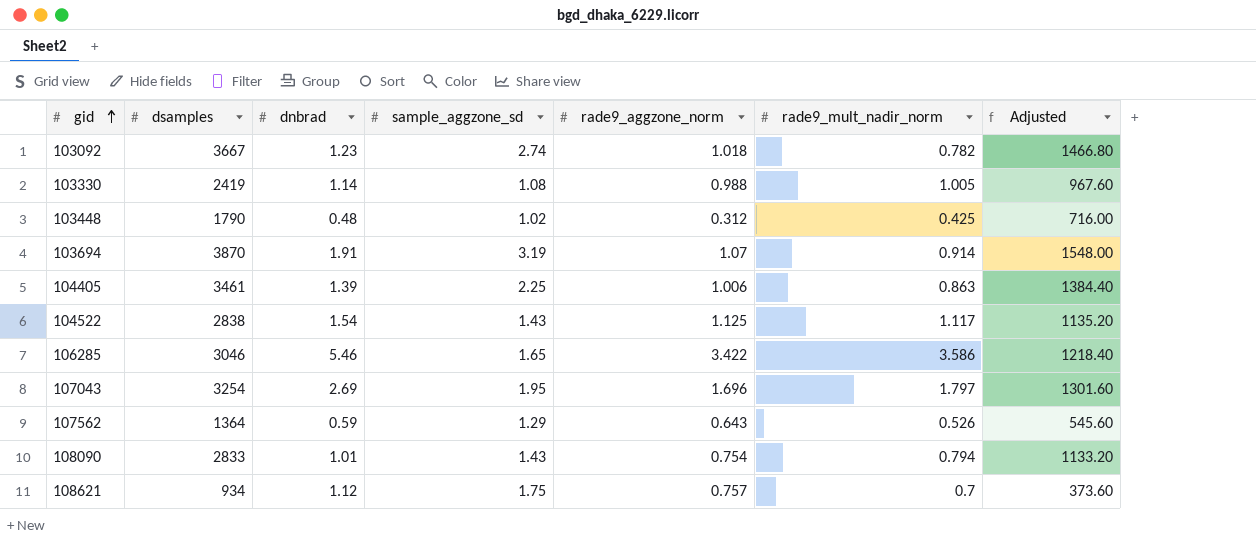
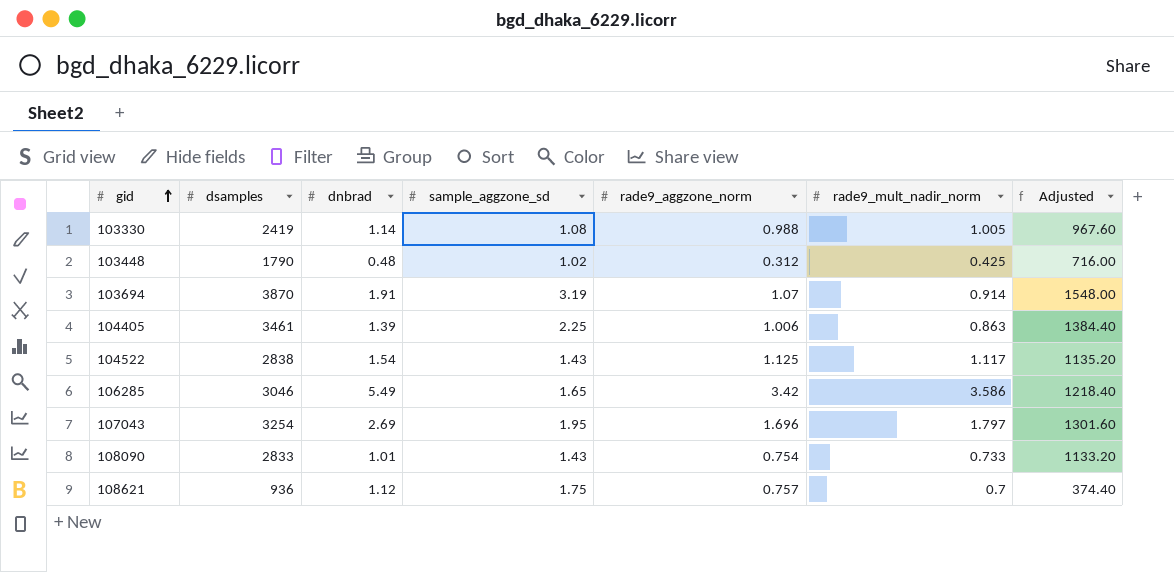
row 103092: 3667 | 1.23 | 2.74 | 1.018 | 0.782 | 1466.80 -> none
row 107562: 1364 | 0.59 | 1.29 | 0.643 | 0.526 | 545.60 -> none
106285 | dnbrad: 5.46 -> 5.49
106285 | rade9_aggzone_norm: 3.422 -> 3.42
108090 | rade9_mult_nadir_norm: 0.794 -> 0.733
108621 | dsamples: 934 -> 936
108621 | Adjusted: 373.60 -> 374.40

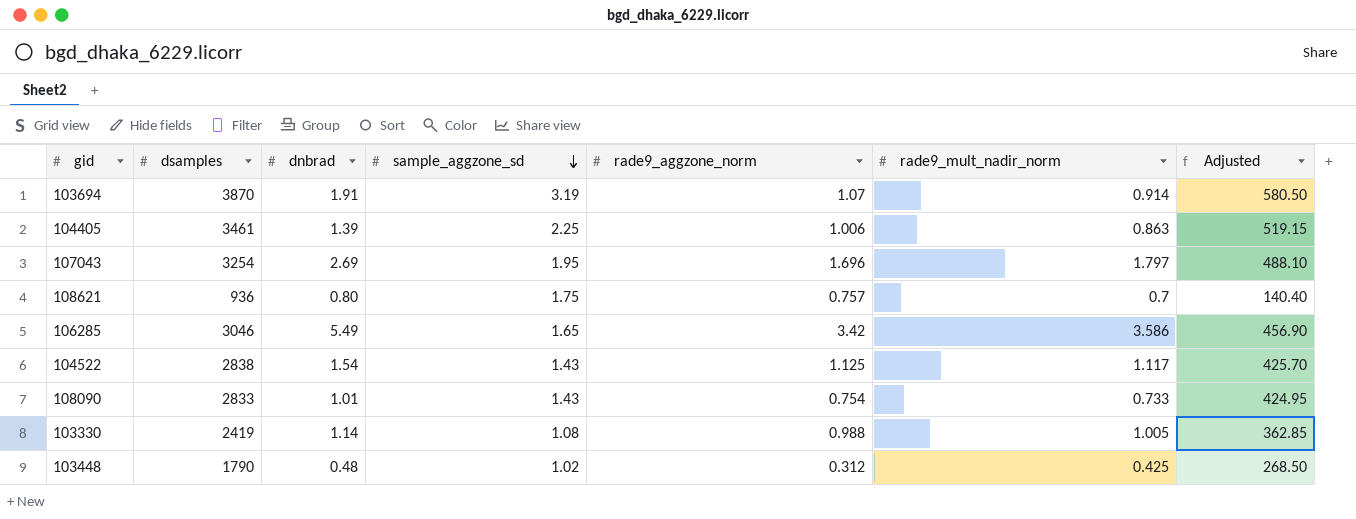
row order: gid ascending -> sample_aggzone_sd descending
column Adjusted | formula: [dsamples] * 0.4 -> [dsamples] * 0.15
108621 | dnbrad: 1.12 -> 0.80

